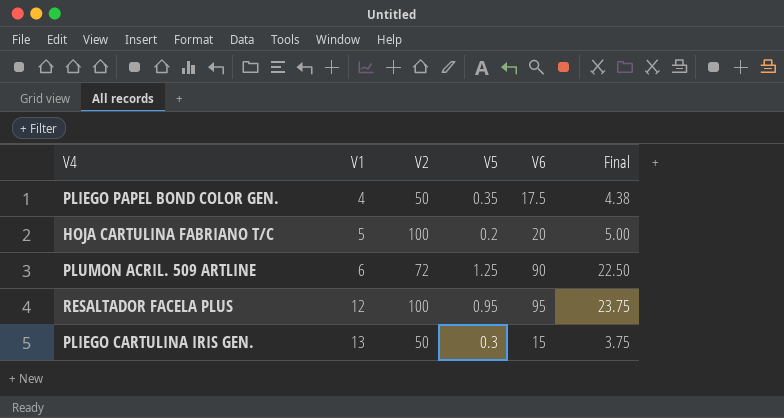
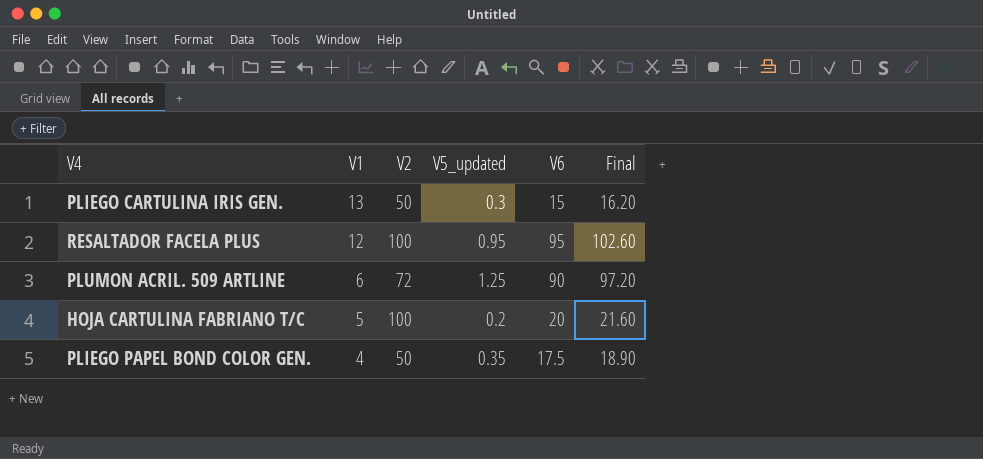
row order: V1 ascending -> V1 descending
column name: V5 -> V5_updated
column Final | formula: [V6] * 0.25 -> [V6] * 1.08

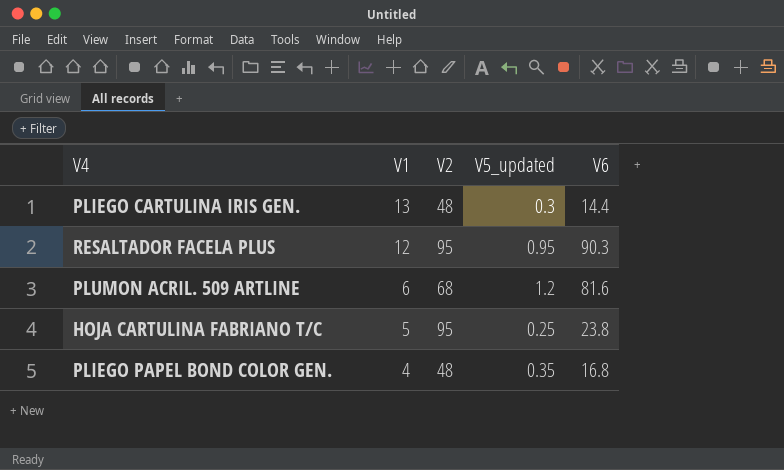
column Final | formula: [V6] * 1.08 -> none
PLIEGO CARTULINA IRIS GEN. | V2: 50 -> 48
PLIEGO CARTULINA IRIS GEN. | V6: 15 -> 14.4
RESALTADOR FACELA PLUS | V2: 100 -> 95
RESALTADOR FACELA PLUS | V6: 95 -> 90.3
PLUMON ACRIL. 509 ARTLINE | V2: 72 -> 68
PLUMON ACRIL. 509 ARTLINE | V5_updated: 1.25 -> 1.2
PLUMON ACRIL. 509 ARTLINE | V6: 90 -> 81.6
HOJA CARTULINA FABRIANO T/C | V2: 100 -> 95
HOJA CARTULINA FABRIANO T/C | V5_updated: 0.2 -> 0.25
HOJA CARTULINA FABRIANO T/C | V6: 20 -> 23.8
PLIEGO PAPEL BOND COLOR GEN. | V2: 50 -> 48
PLIEGO PAPEL BOND COLOR GEN. | V6: 17.5 -> 16.8

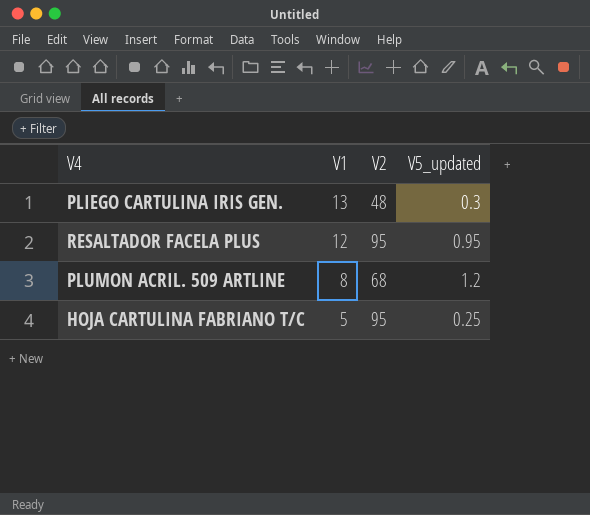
column V6 | formula: [V2] * [V5_updated] -> none
row PLIEGO PAPEL BOND COLOR GEN.: 4 | 48 | 0.35 | 16.8 -> none
PLUMON ACRIL. 509 ARTLINE | V1: 6 -> 8

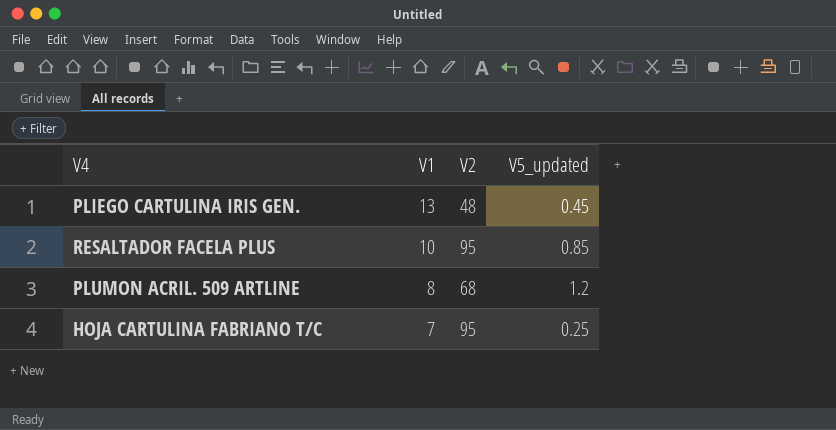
PLIEGO CARTULINA IRIS GEN. | V5_updated: 0.3 -> 0.45
RESALTADOR FACELA PLUS | V1: 12 -> 10
RESALTADOR FACELA PLUS | V5_updated: 0.95 -> 0.85
HOJA CARTULINA FABRIANO T/C | V1: 5 -> 7

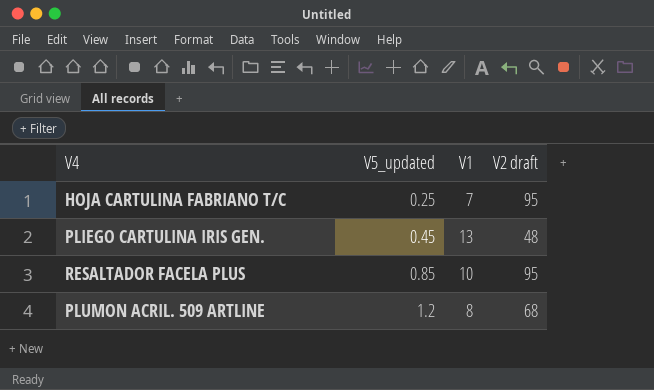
row order: V1 descending -> V5_updated ascending
column V5_updated | position: 4 -> 2
column name: V2 -> V2 draft

